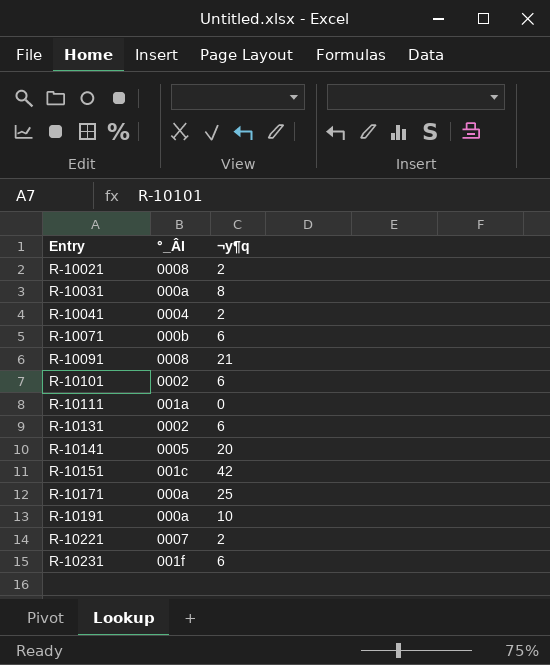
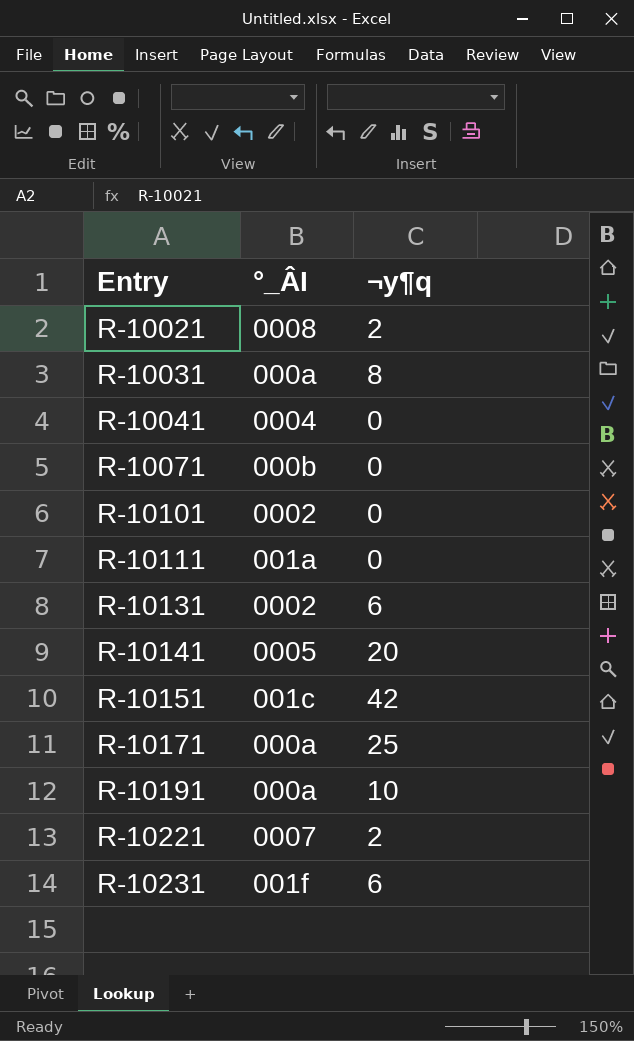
row R-10091: 0008 | 21 -> none
R-10041 | ¬y¶q: 2 -> 0
R-10071 | ¬y¶q: 6 -> 0
R-10101 | ¬y¶q: 6 -> 0

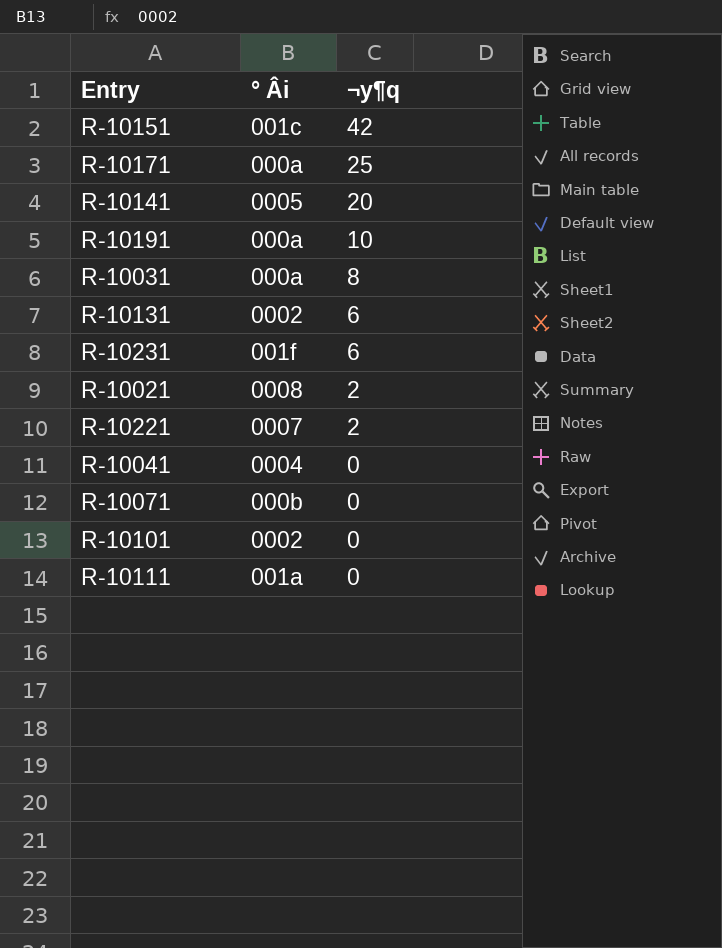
row order: Entry ascending -> ¬y¶q descending
column name: °_ÂI -> ° Âi

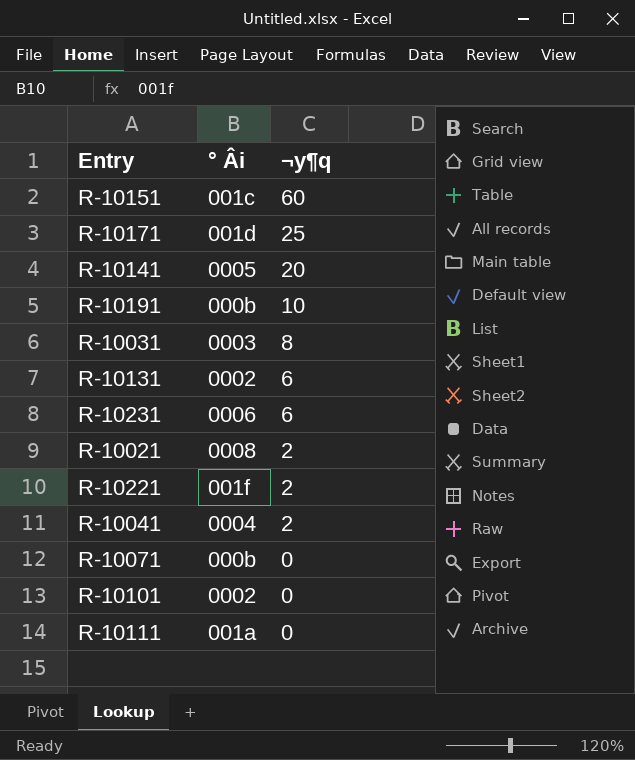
R-10151 | ¬y¶q: 42 -> 60
R-10171 | ° Âi: 000a -> 001d
R-10191 | ° Âi: 000a -> 000b
R-10031 | ° Âi: 000a -> 0003
R-10231 | ° Âi: 001f -> 0006
R-10221 | ° Âi: 0007 -> 001f
R-10041 | ¬y¶q: 0 -> 2

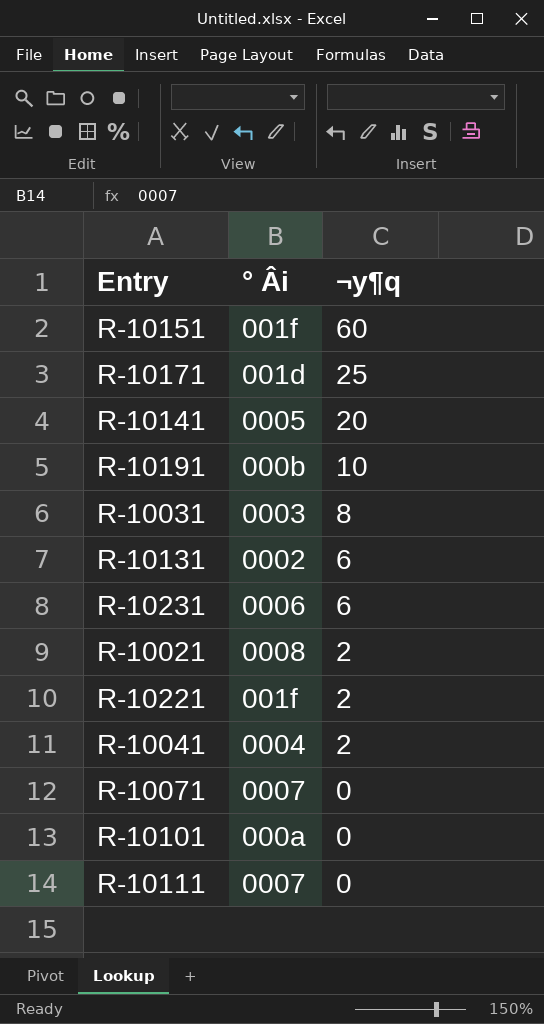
R-10151 | ° Âi: 001c -> 001f
R-10071 | ° Âi: 000b -> 0007
R-10101 | ° Âi: 0002 -> 000a
R-10111 | ° Âi: 001a -> 0007

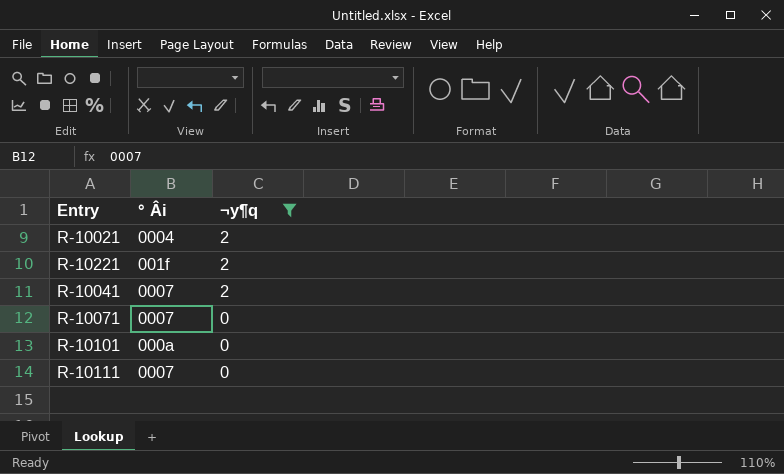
filter: none -> ¬y¶q <= 2
R-10021 | ° Âi: 0008 -> 0004
R-10041 | ° Âi: 0004 -> 0007

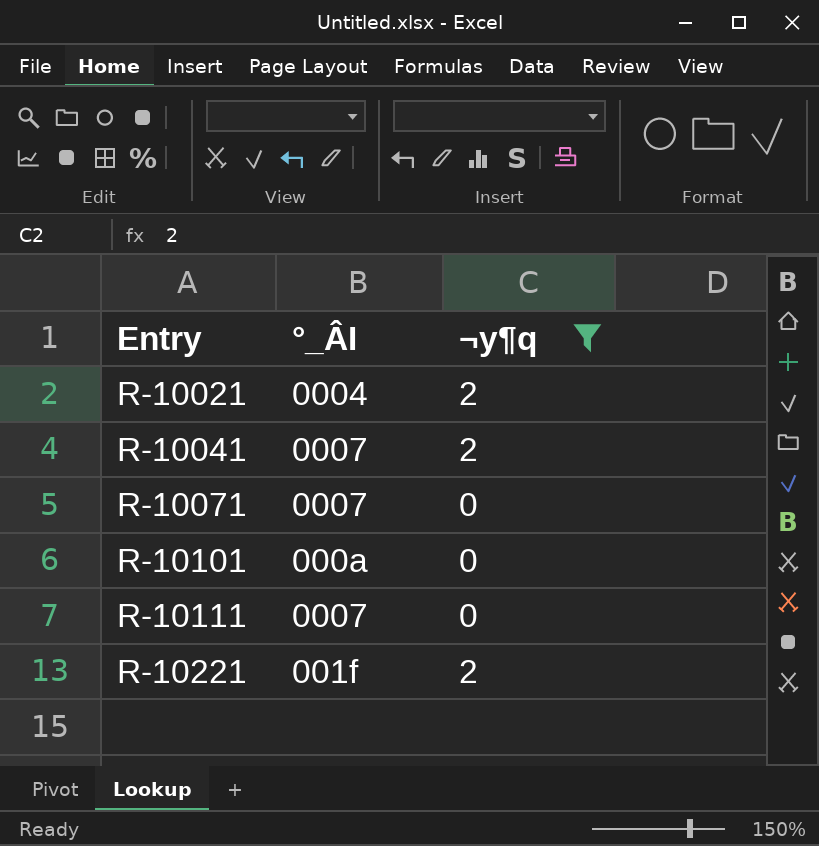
row order: ¬y¶q descending -> Entry ascending
column name: ° Âi -> °_ÂI

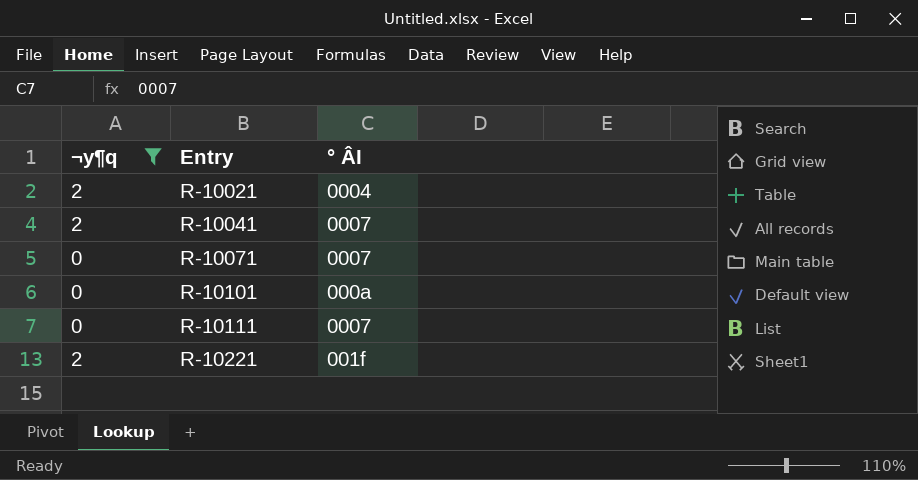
column ¬y¶q | position: 3 -> 1
column name: °_ÂI -> ° ÂI

